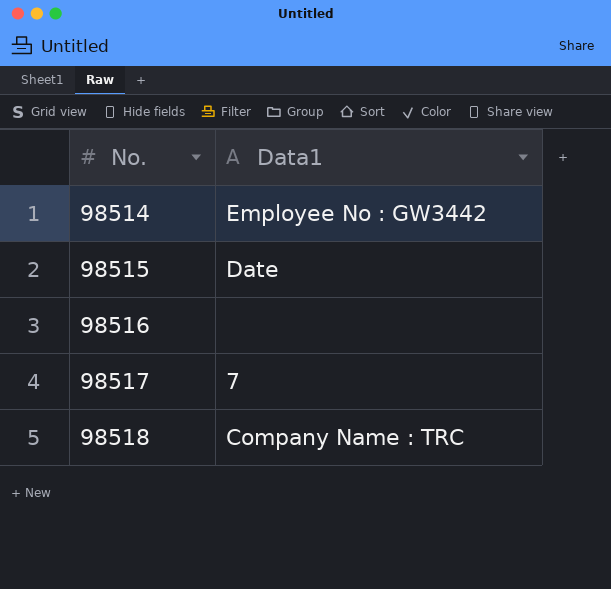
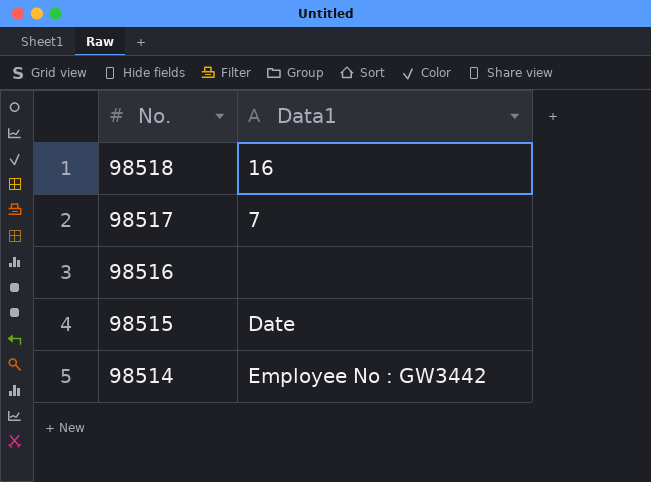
row order: No. ascending -> No. descending
98518 | Data1: Company Name : TRC -> 16

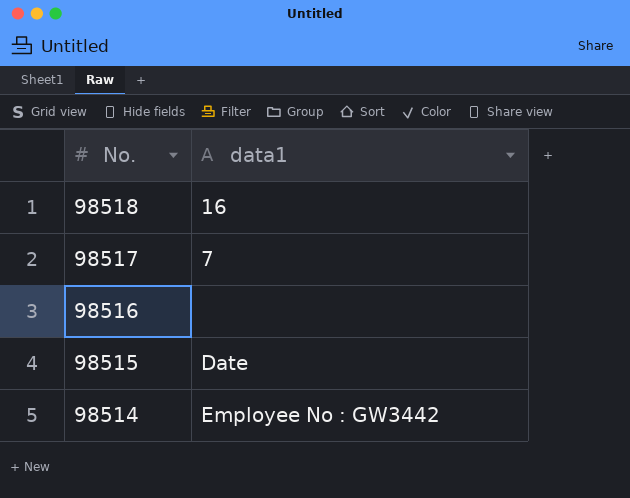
column name: Data1 -> data1

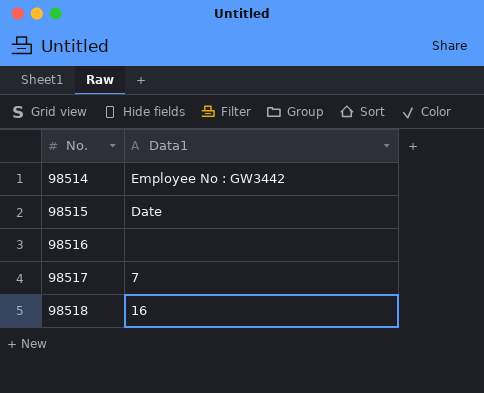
row order: No. descending -> No. ascending
column name: data1 -> Data1

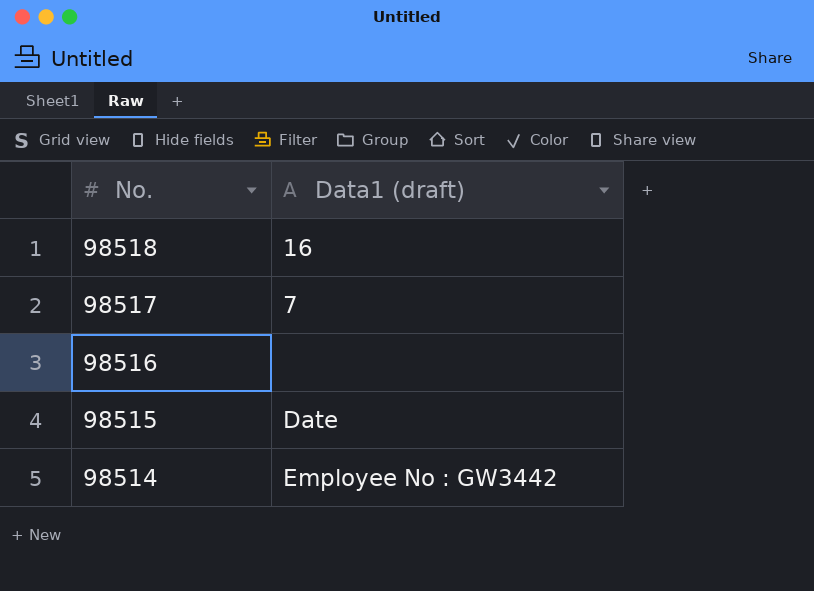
row order: No. ascending -> No. descending
column name: Data1 -> Data1 (draft)

